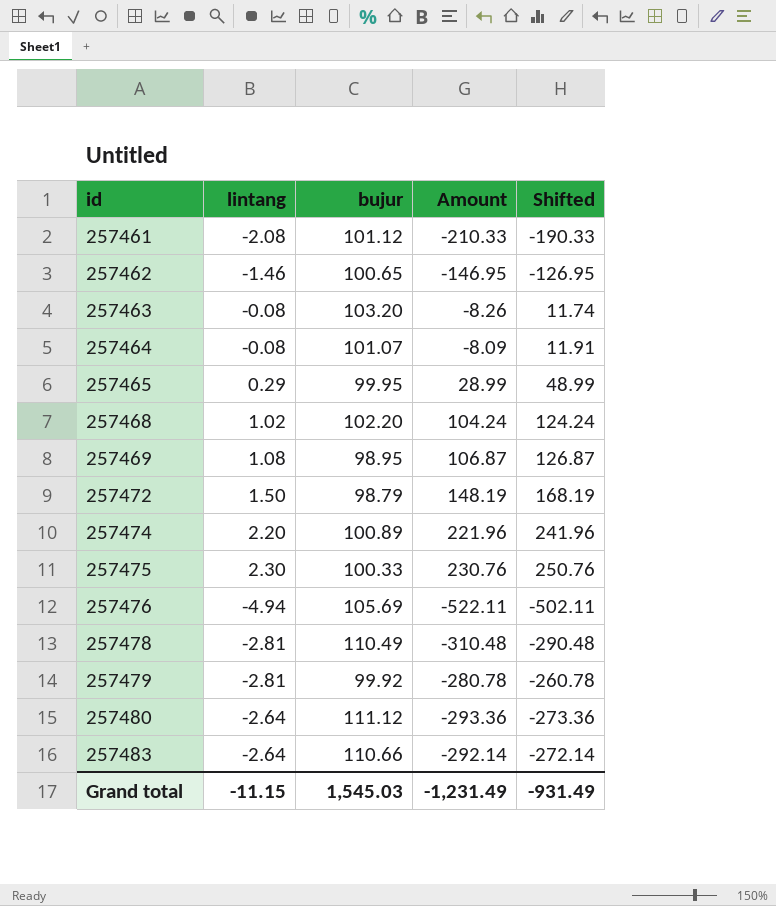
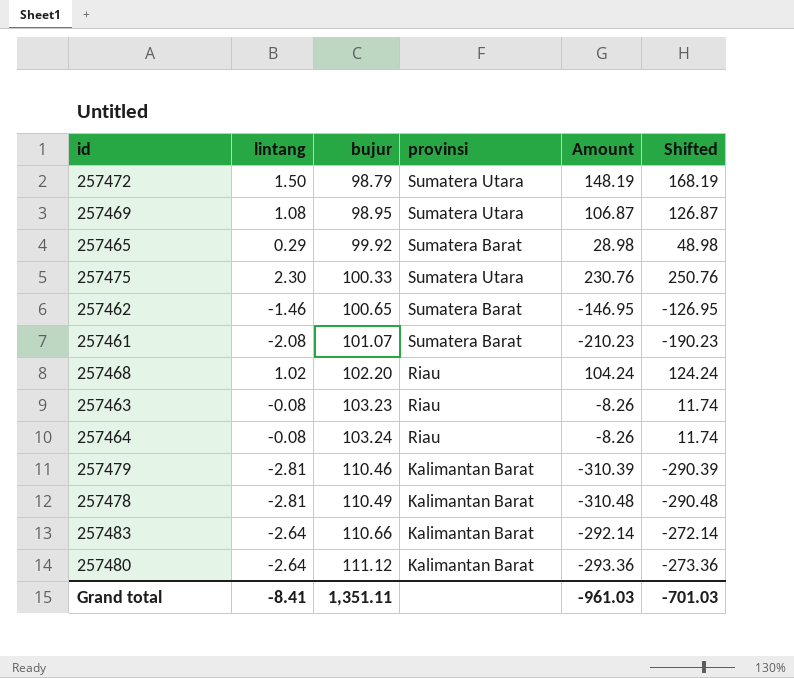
row order: id ascending -> bujur ascending
column provinsi | position: none -> 4
row 257474: 2.20 | 100.89 | 221.96 | 241.96 -> none
row 257476: -4.94 | 105.69 | -522.11 | -502.11 -> none
257465 | bujur: 99.95 -> 99.92
257465 | Amount: 28.99 -> 28.98
257465 | Shifted: 48.99 -> 48.98
257461 | bujur: 101.12 -> 101.07
257461 | Amount: -210.33 -> -210.23
257461 | Shifted: -190.33 -> -190.23
257463 | bujur: 103.20 -> 103.23
257464 | bujur: 101.07 -> 103.24
257464 | Amount: -8.09 -> -8.26
257464 | Shifted: 11.91 -> 11.74
257479 | bujur: 99.92 -> 110.46
257479 | Amount: -280.78 -> -310.39
257479 | Shifted: -260.78 -> -290.39
Grand total | lintang: -11.15 -> -8.41
Grand total | bujur: 1,545.03 -> 1,351.11
Grand total | Amount: -1,231.49 -> -961.03
Grand total | Shifted: -931.49 -> -701.03

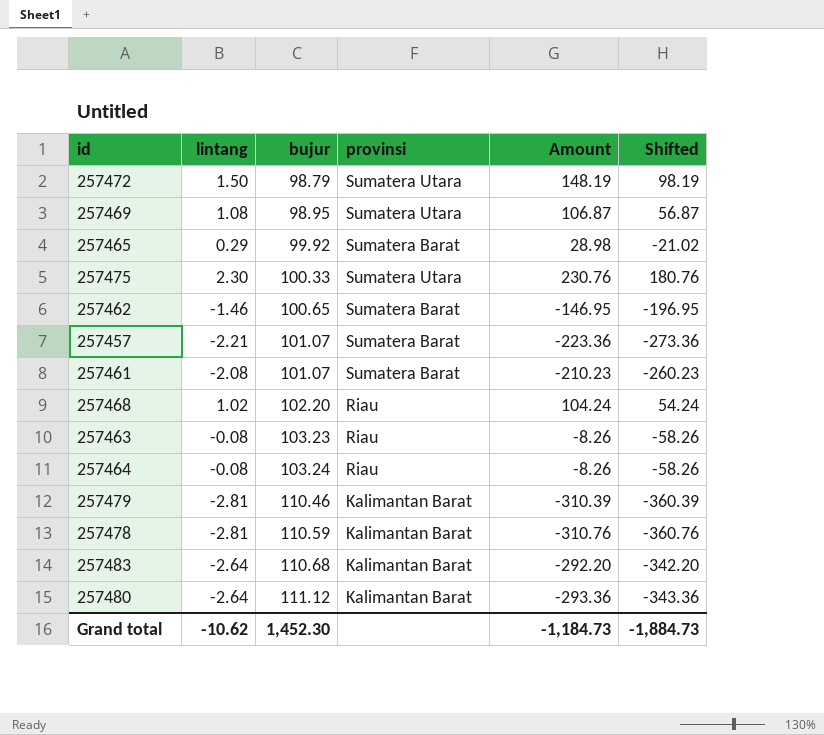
column Shifted | formula: [Amount] + 20 -> [Amount] - 50
row 257457: none -> -2.21 | 101.07 | Sumatera Barat | -223.36 | -273.36
257478 | bujur: 110.49 -> 110.59
257478 | Amount: -310.48 -> -310.76
257483 | bujur: 110.66 -> 110.68
257483 | Amount: -292.14 -> -292.20
Grand total | lintang: -8.41 -> -10.62
Grand total | bujur: 1,351.11 -> 1,452.30
Grand total | Amount: -961.03 -> -1,184.73
Grand total | Shifted: -701.03 -> -1,884.73

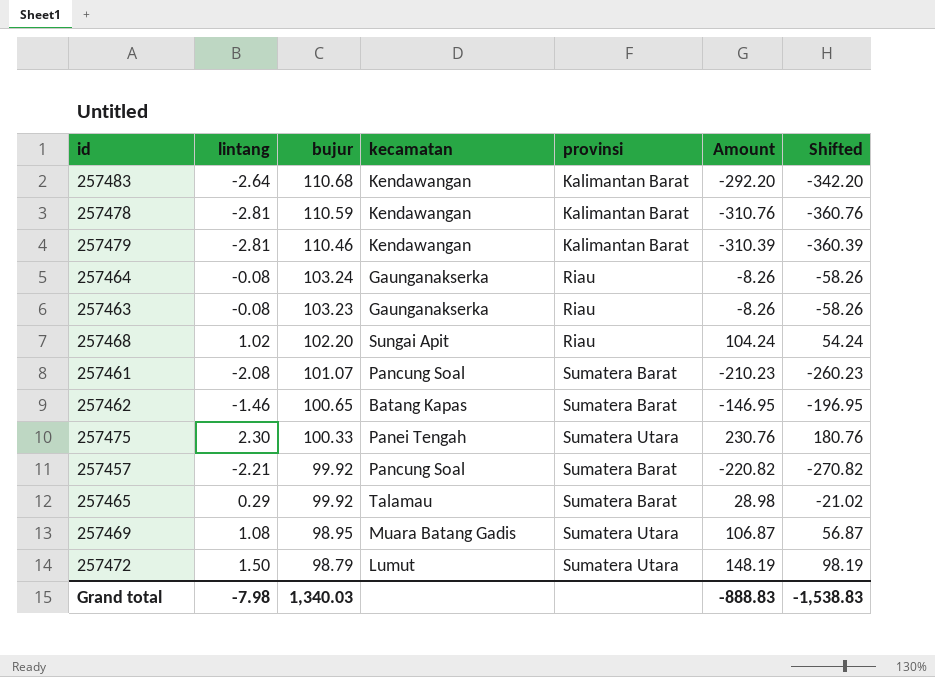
row order: bujur ascending -> bujur descending
column kecamatan | position: none -> 4
row 257480: -2.64 | 111.12 | Kalimantan Barat | -293.36 | -343.36 -> none
257457 | bujur: 101.07 -> 99.92
257457 | Amount: -223.36 -> -220.82
257457 | Shifted: -273.36 -> -270.82
Grand total | lintang: -10.62 -> -7.98
Grand total | bujur: 1,452.30 -> 1,340.03
Grand total | Amount: -1,184.73 -> -888.83
Grand total | Shifted: -1,884.73 -> -1,538.83

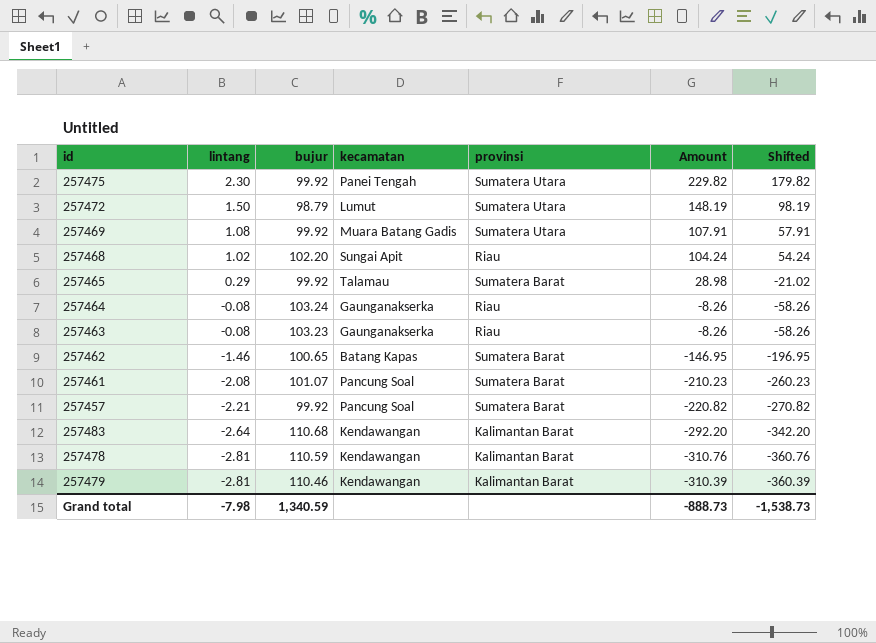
row order: bujur descending -> lintang descending
257475 | bujur: 100.33 -> 99.92
257475 | Amount: 230.76 -> 229.82
257475 | Shifted: 180.76 -> 179.82
257469 | bujur: 98.95 -> 99.92
257469 | Amount: 106.87 -> 107.91
257469 | Shifted: 56.87 -> 57.91
Grand total | bujur: 1,340.03 -> 1,340.59
Grand total | Amount: -888.83 -> -888.73
Grand total | Shifted: -1,538.83 -> -1,538.73

